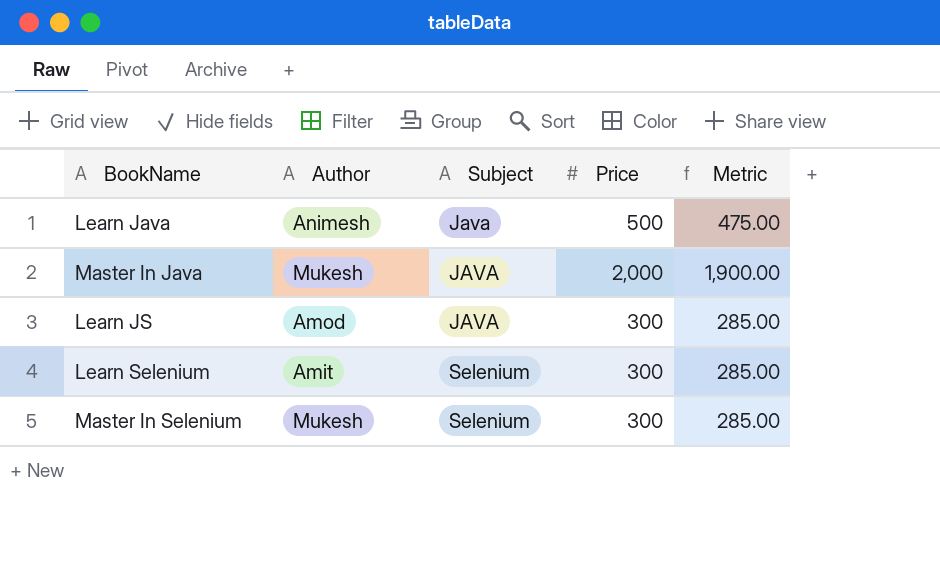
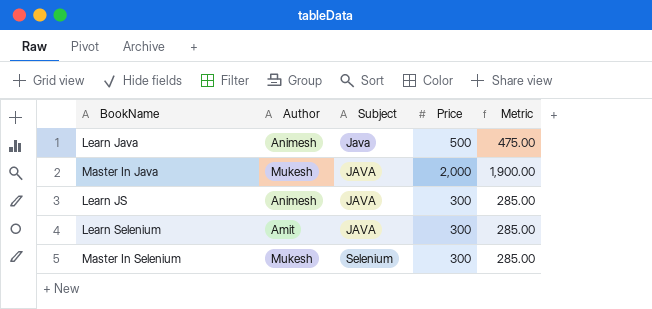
Learn JS | Author: Amod -> Animesh
Learn Selenium | Subject: Selenium -> JAVA

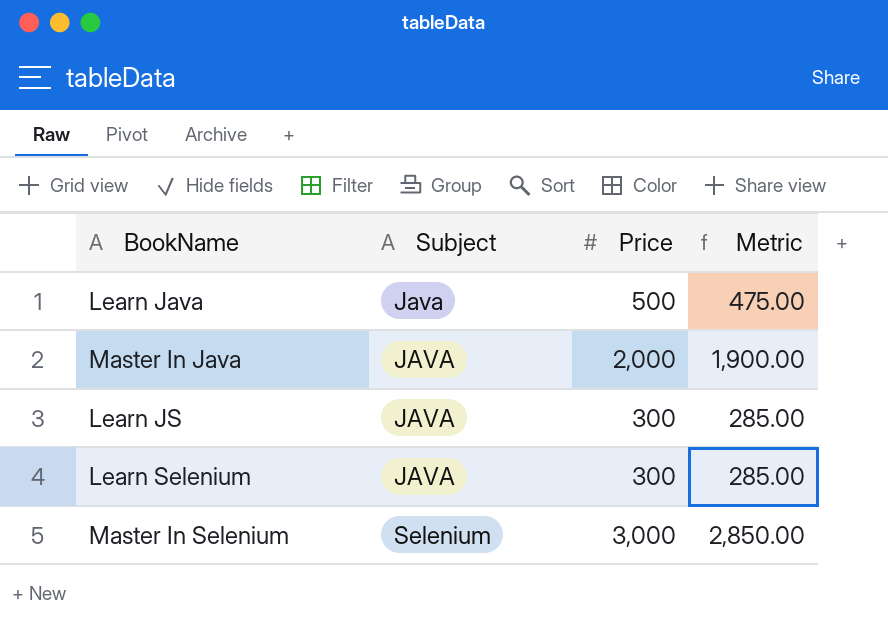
column Author | position: 2 -> none
Master In Selenium | Price: 300 -> 3,000
Master In Selenium | Metric: 285.00 -> 2,850.00

